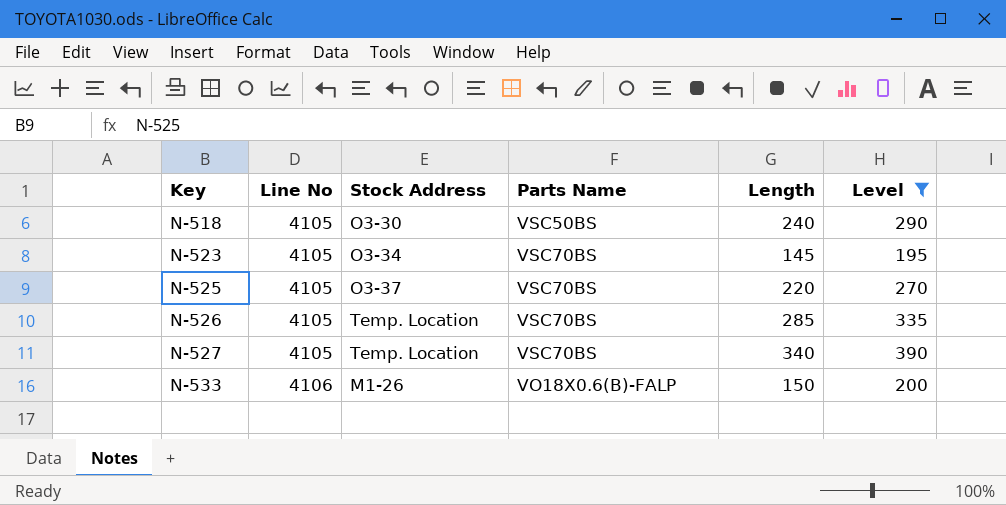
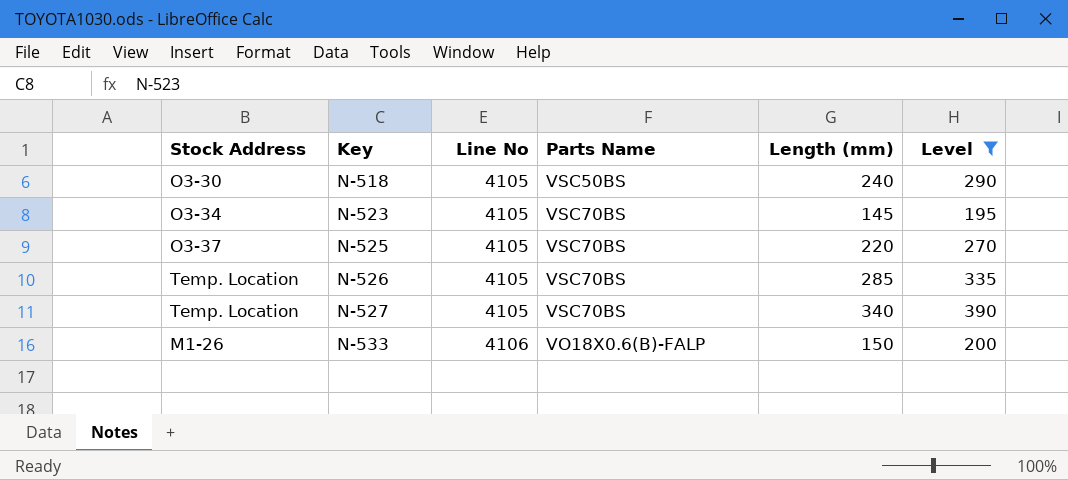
column Stock Address | position: 3 -> 1
column name: Length -> Length (mm)

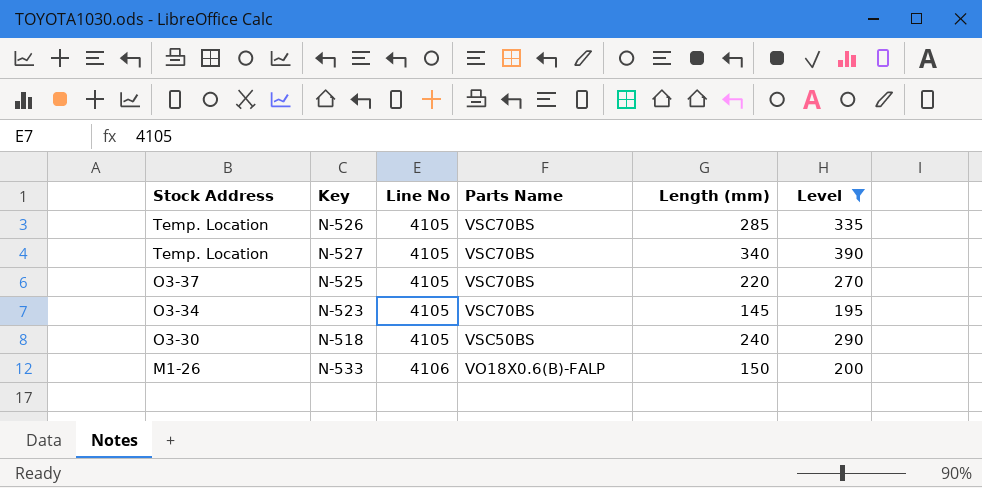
row order: Key ascending -> Stock Address descending

